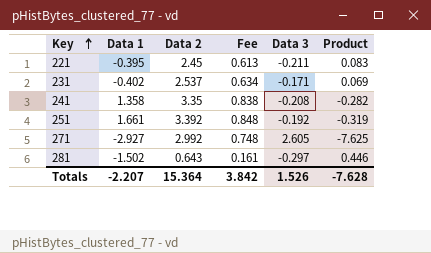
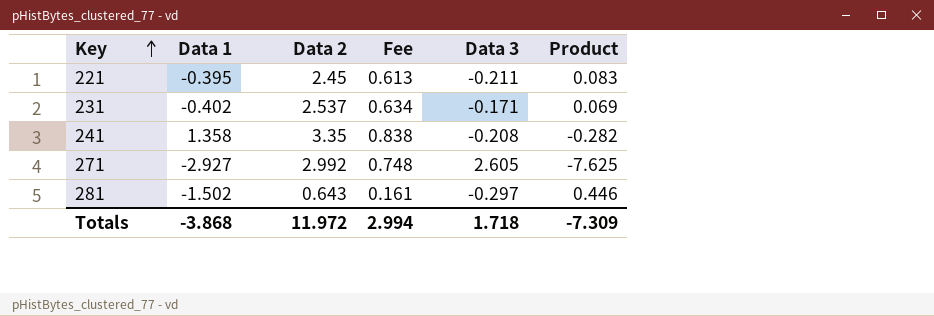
row 251: 1.661 | 3.392 | 0.848 | -0.192 | -0.319 -> none
Totals | Data 1: -2.207 -> -3.868
Totals | Data 2: 15.364 -> 11.972
Totals | Fee: 3.842 -> 2.994
Totals | Data 3: 1.526 -> 1.718
Totals | Product: -7.628 -> -7.309

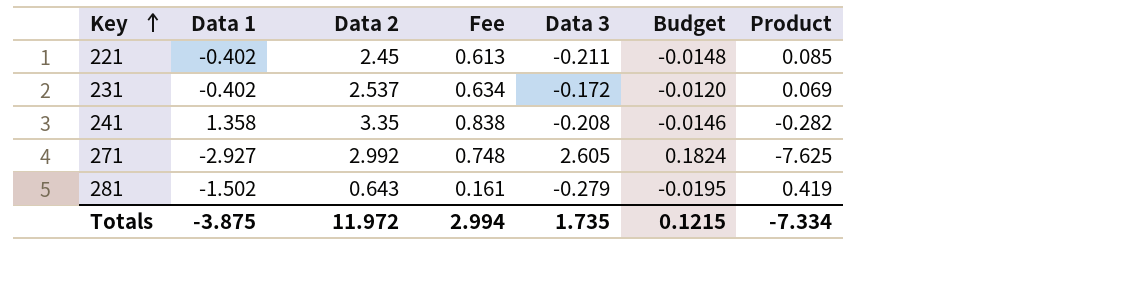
column Budget | formula: none -> [Data 3] * 0.07
221 | Data 1: -0.395 -> -0.402
221 | Product: 0.083 -> 0.085
231 | Data 3: -0.171 -> -0.172
281 | Data 3: -0.297 -> -0.279
281 | Product: 0.446 -> 0.419
Totals | Data 1: -3.868 -> -3.875
Totals | Data 3: 1.718 -> 1.735
Totals | Product: -7.309 -> -7.334

